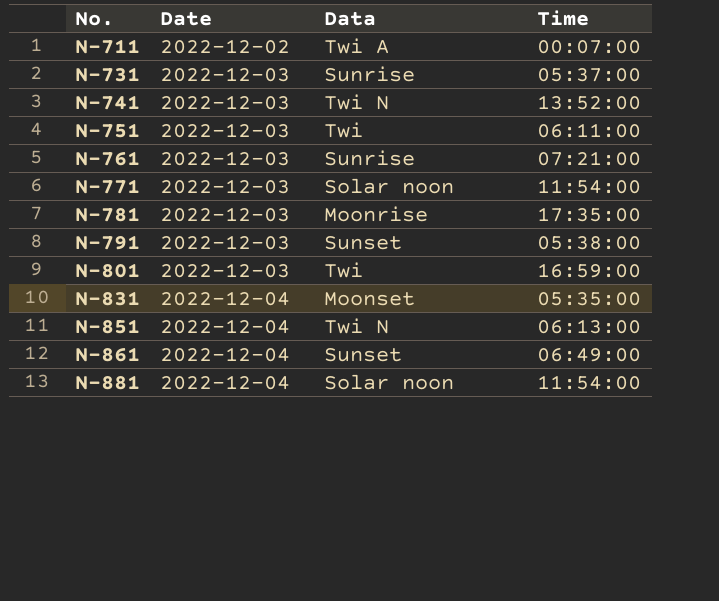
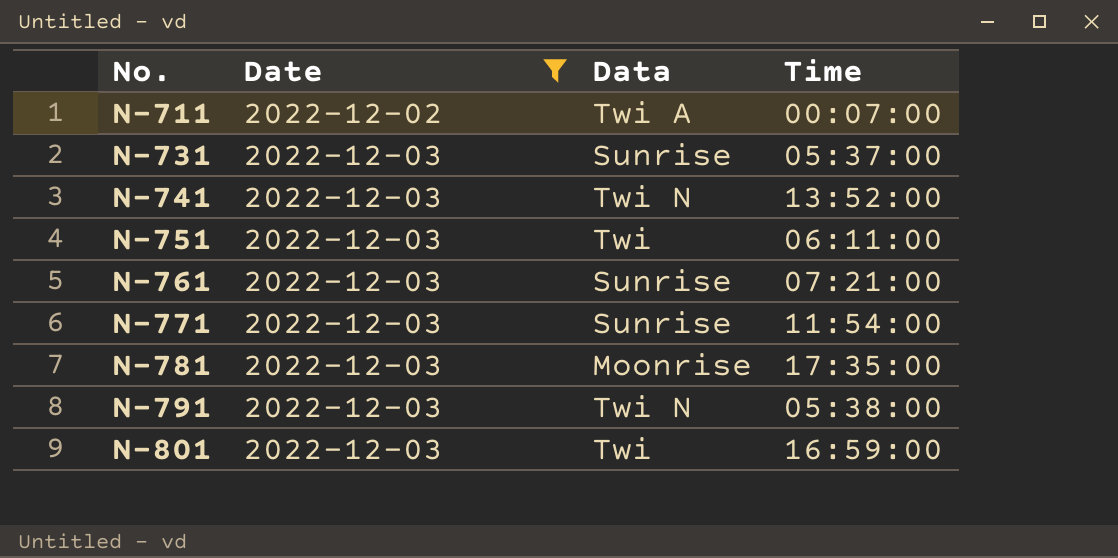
filter: none -> Date != 2022-12-04
N-771 | Data: Solar noon -> Sunrise
N-791 | Data: Sunset -> Twi N

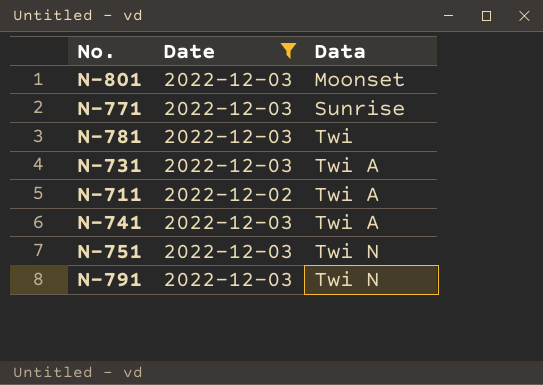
row order: No. ascending -> Data ascending
column Time | position: 4 -> none
row N-761: 2022-12-03 | Sunrise | 07:21:00 -> none
N-801 | Data: Twi -> Moonset
N-781 | Data: Moonrise -> Twi
N-731 | Data: Sunrise -> Twi A
N-741 | Data: Twi N -> Twi A
N-751 | Data: Twi -> Twi N

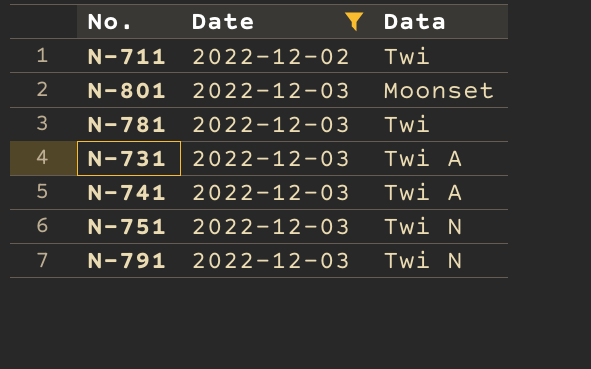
row order: Data ascending -> Date ascending
row N-771: 2022-12-03 | Sunrise -> none
N-711 | Data: Twi A -> Twi

